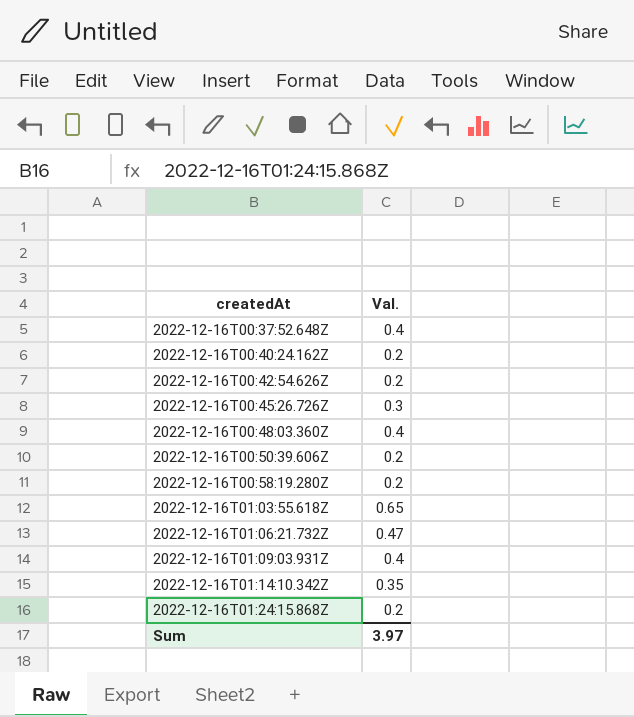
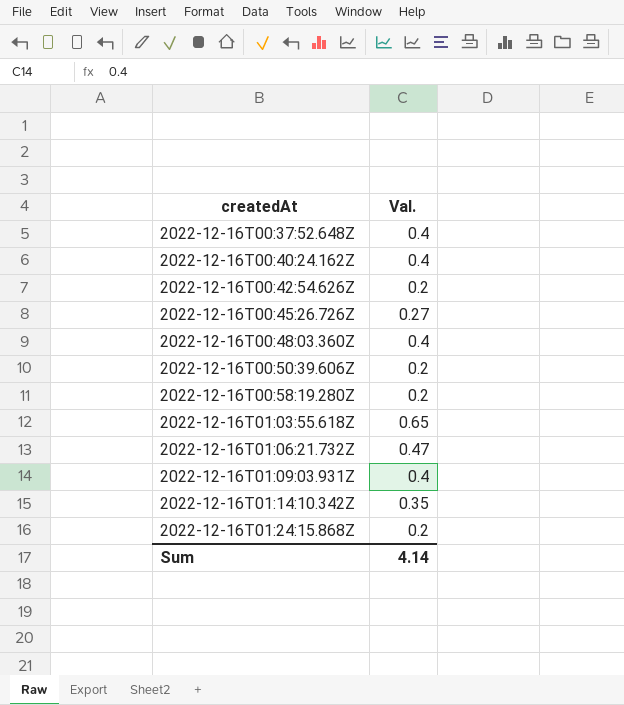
2022-12-16T00:40:24.162Z | Val.: 0.2 -> 0.4
2022-12-16T00:45:26.726Z | Val.: 0.3 -> 0.27
Sum | Val.: 3.97 -> 4.14

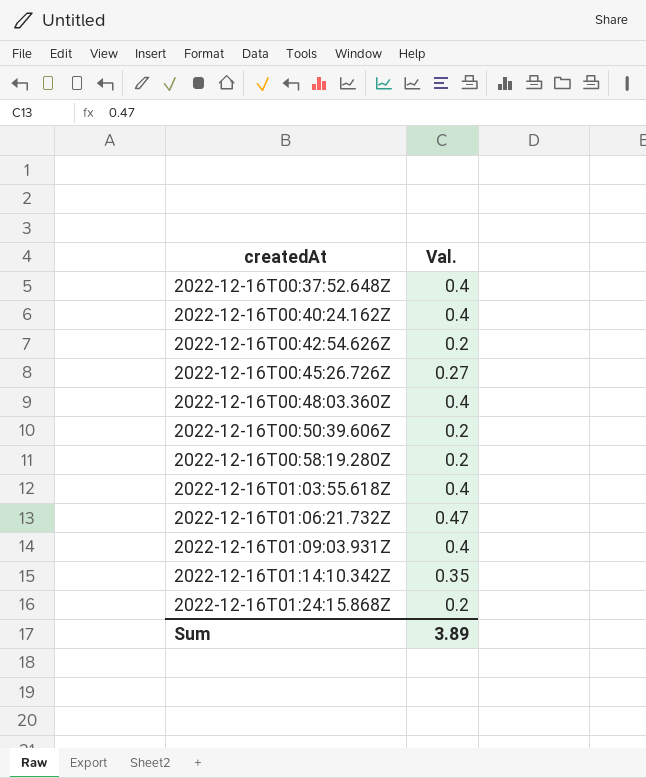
2022-12-16T01:03:55.618Z | Val.: 0.65 -> 0.4
Sum | Val.: 4.14 -> 3.89

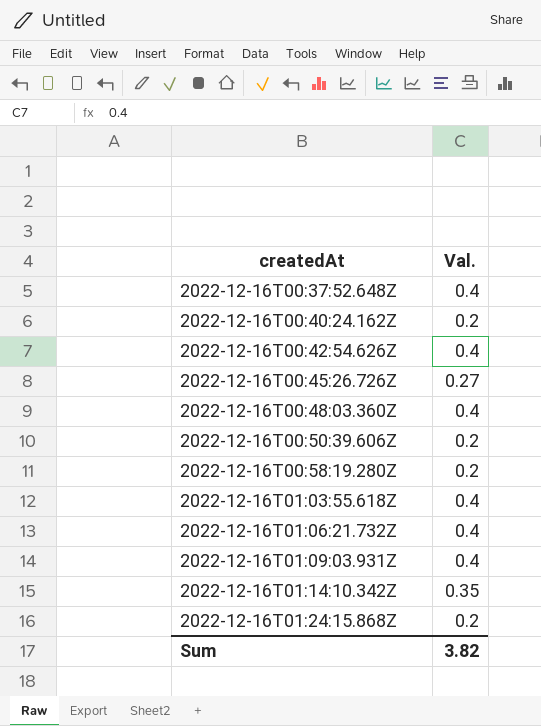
2022-12-16T00:40:24.162Z | Val.: 0.4 -> 0.2
2022-12-16T00:42:54.626Z | Val.: 0.2 -> 0.4
2022-12-16T01:06:21.732Z | Val.: 0.47 -> 0.4
Sum | Val.: 3.89 -> 3.82

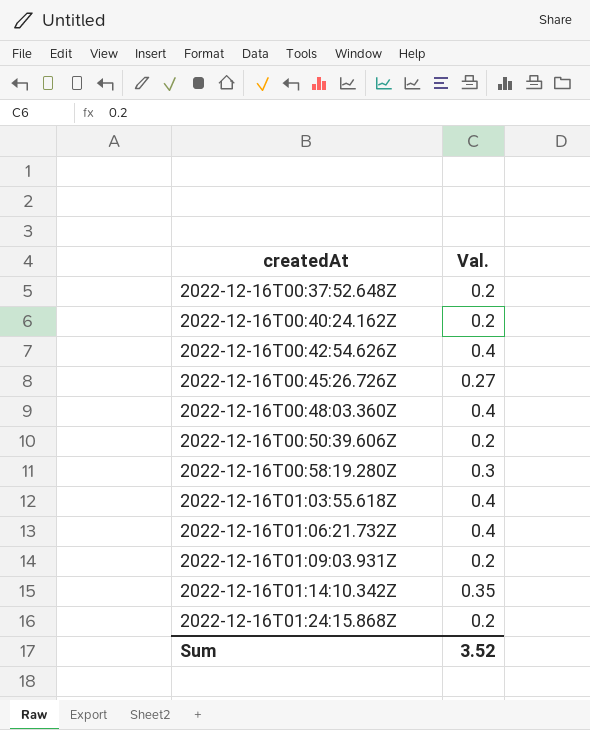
2022-12-16T00:37:52.648Z | Val.: 0.4 -> 0.2
2022-12-16T00:58:19.280Z | Val.: 0.2 -> 0.3
2022-12-16T01:09:03.931Z | Val.: 0.4 -> 0.2
Sum | Val.: 3.82 -> 3.52

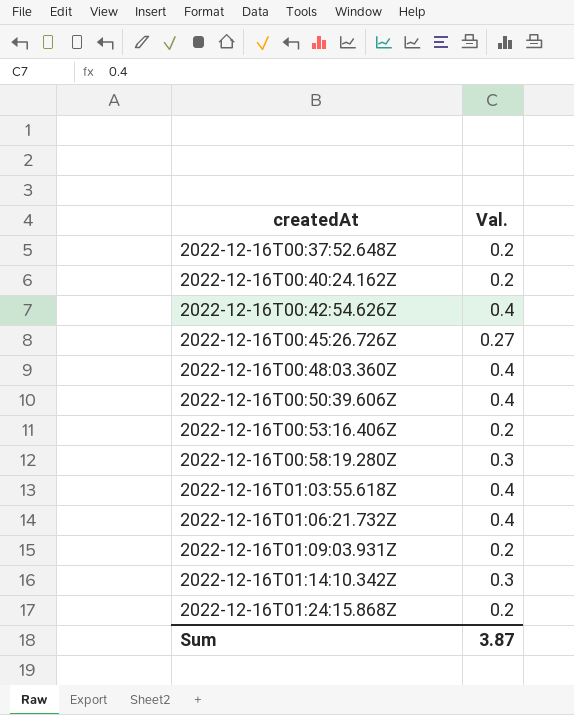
2022-12-16T00:50:39.606Z | Val.: 0.2 -> 0.4
row 2022-12-16T00:53:16.406Z: none -> 0.2
2022-12-16T01:14:10.342Z | Val.: 0.35 -> 0.3
Sum | Val.: 3.52 -> 3.87

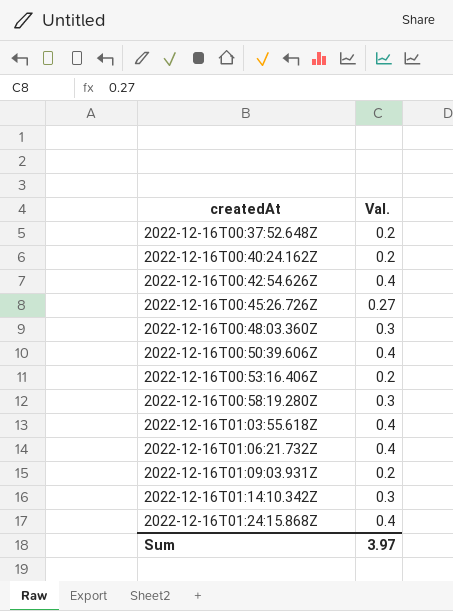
2022-12-16T00:48:03.360Z | Val.: 0.4 -> 0.3
2022-12-16T01:24:15.868Z | Val.: 0.2 -> 0.4
Sum | Val.: 3.87 -> 3.97

